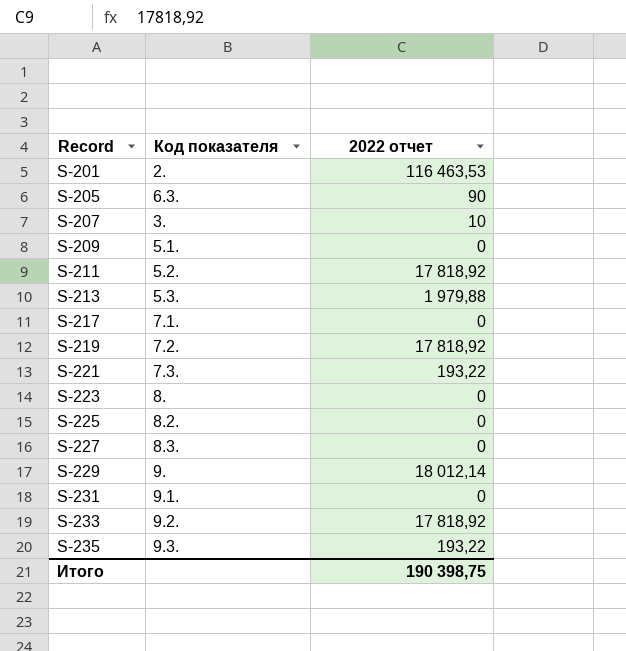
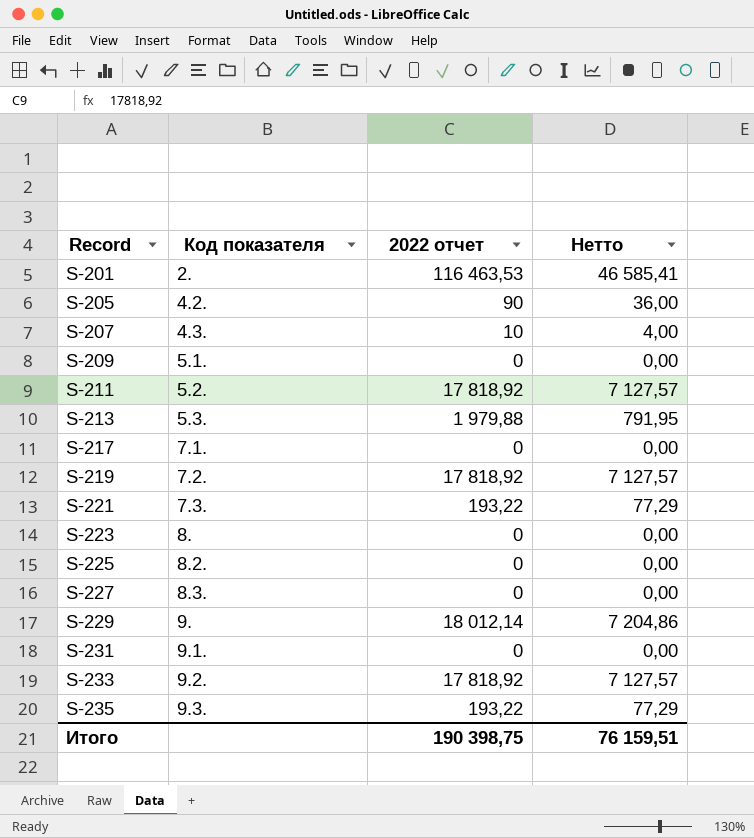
column Нетто | formula: none -> [2022 отчет] * 0,4
S-205 | Код показателя: 6.3. -> 4.2.
S-207 | Код показателя: 3. -> 4.3.

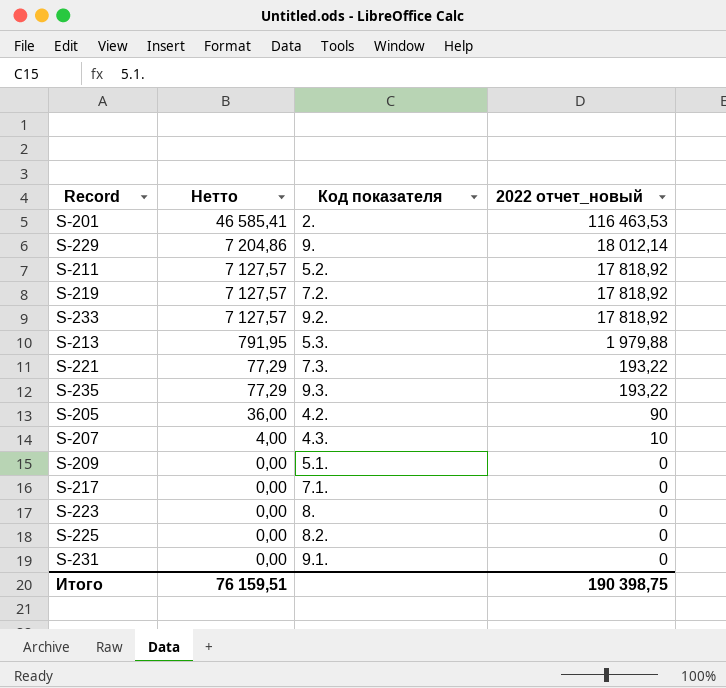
row order: Record ascending -> Нетто descending
column Нетто | position: 4 -> 2
column name: 2022 отчет -> 2022 отчет_новый
row S-227: 8.3. | 0 | 0,00 -> none

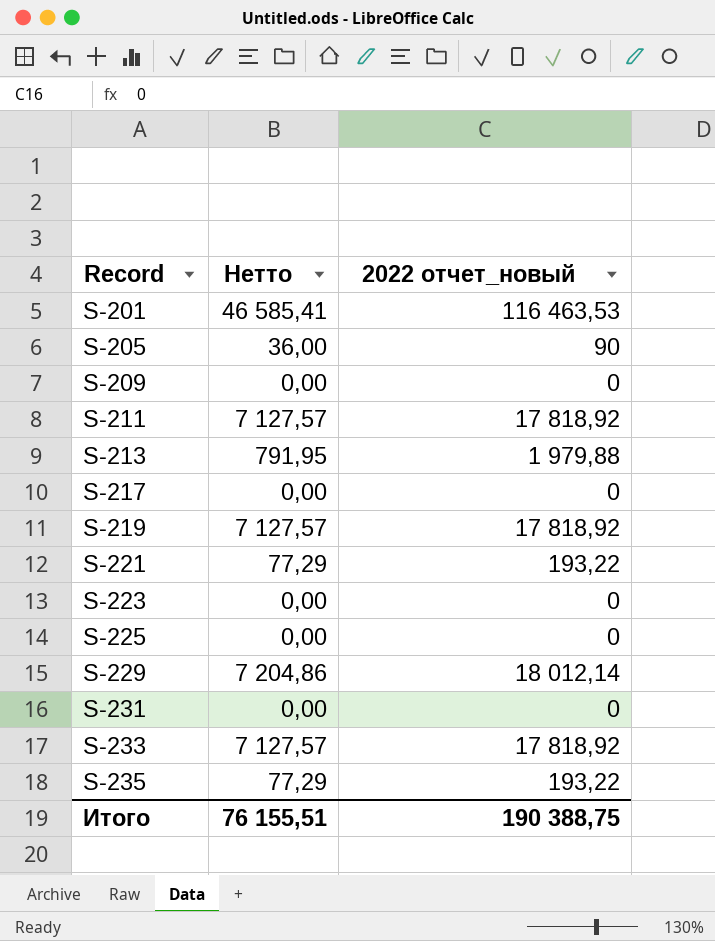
row order: Нетто descending -> Record ascending
column Код показателя | position: 3 -> none
row S-207: 4,00 | 4.3. | 10 -> none
Итого | Нетто: 76 159,51 -> 76 155,51
Итого | 2022 отчет_новый: 190 398,75 -> 190 388,75

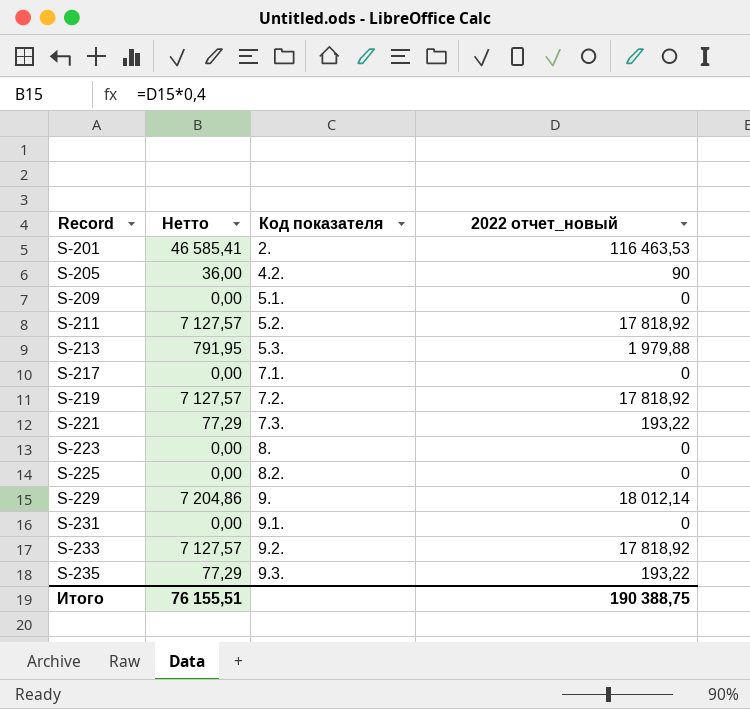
column Код показателя | position: none -> 3

